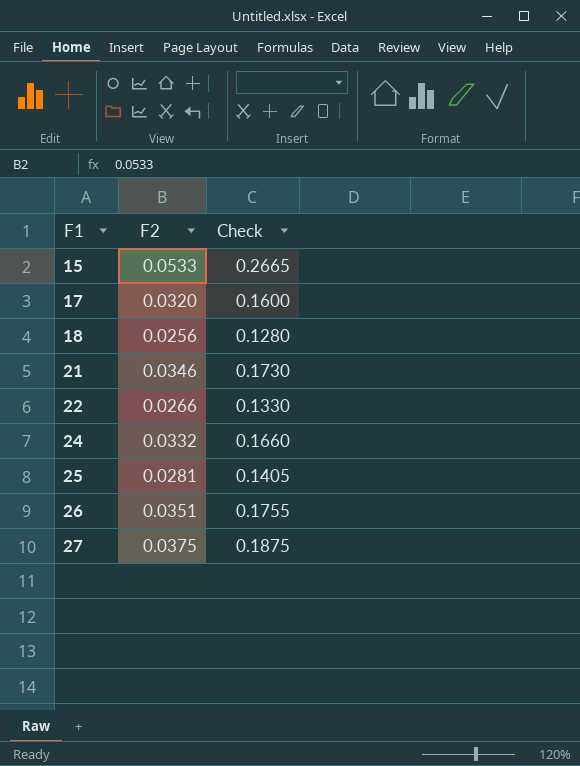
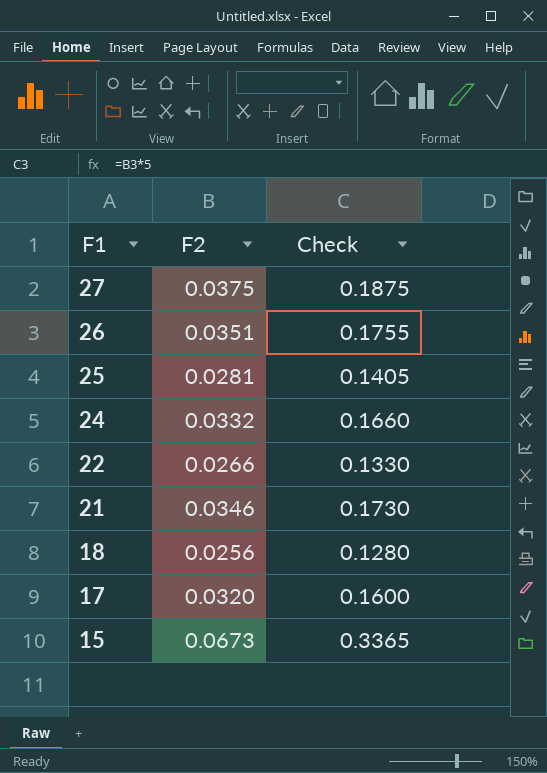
row order: F1 ascending -> F1 descending
15 | F2: 0.0533 -> 0.0673
15 | Check: 0.2665 -> 0.3365

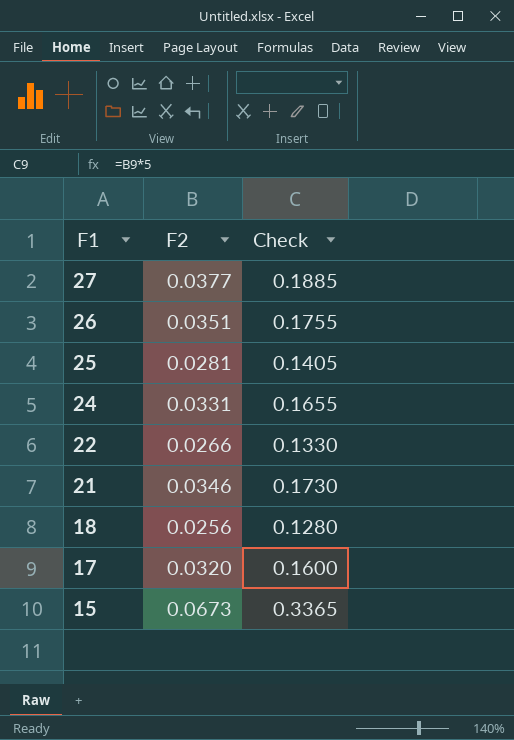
27 | F2: 0.0375 -> 0.0377
27 | Check: 0.1875 -> 0.1885
24 | F2: 0.0332 -> 0.0331
24 | Check: 0.1660 -> 0.1655

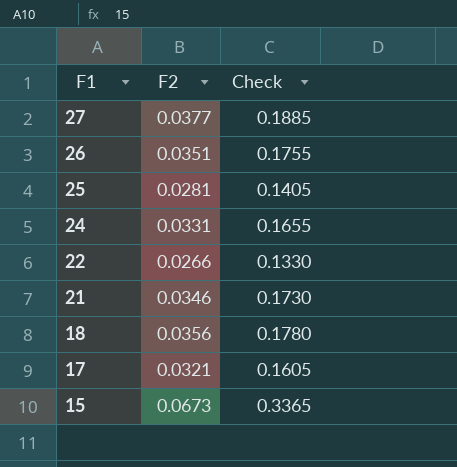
18 | F2: 0.0256 -> 0.0356
18 | Check: 0.1280 -> 0.1780
17 | F2: 0.0320 -> 0.0321
17 | Check: 0.1600 -> 0.1605

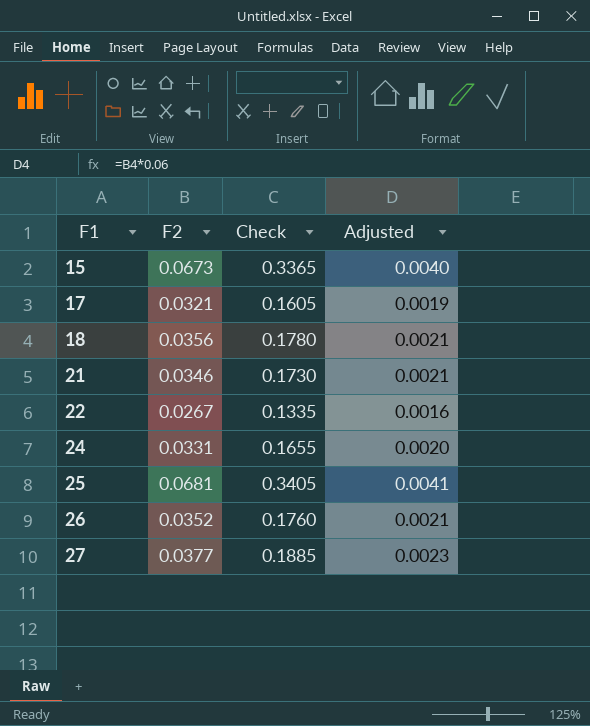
row order: F1 descending -> F1 ascending
column Adjusted | formula: none -> [F2] * 0.06
22 | F2: 0.0266 -> 0.0267
22 | Check: 0.1330 -> 0.1335
25 | F2: 0.0281 -> 0.0681
25 | Check: 0.1405 -> 0.3405
26 | F2: 0.0351 -> 0.0352
26 | Check: 0.1755 -> 0.1760

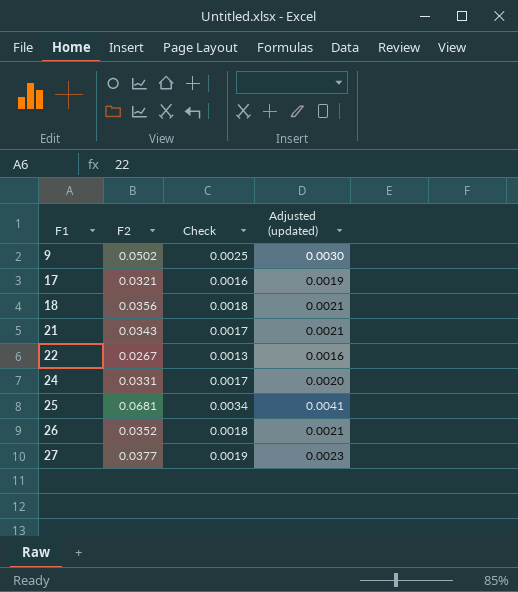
column Check | formula: [F2] * 5 -> [F2] * 0.05
column name: Adjusted -> Adjusted (updated)
row 15: 0.0673 | 0.3365 | 0.0040 -> none
row 9: none -> 0.0502 | 0.0025 | 0.0030
21 | F2: 0.0346 -> 0.0343

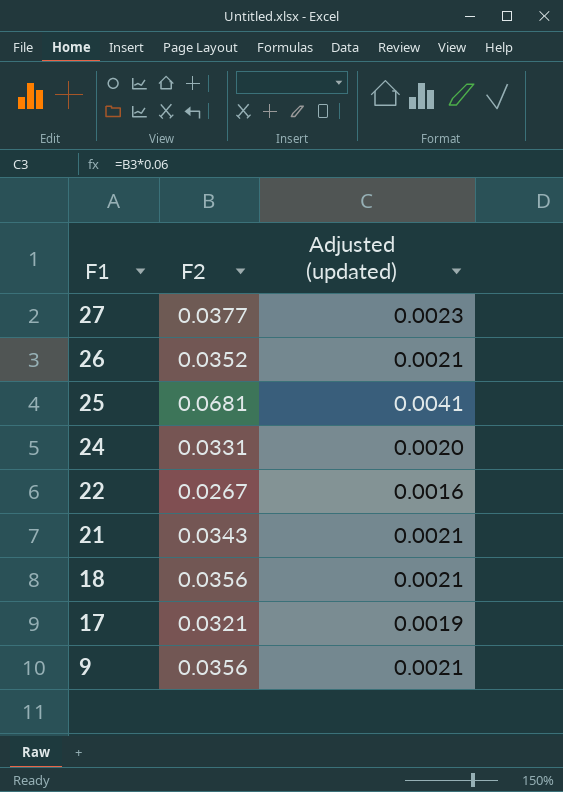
row order: F1 ascending -> F1 descending
column Check | formula: [F2] * 0.05 -> none
9 | F2: 0.0502 -> 0.0356
9 | Adjusted (updated): 0.0030 -> 0.0021

